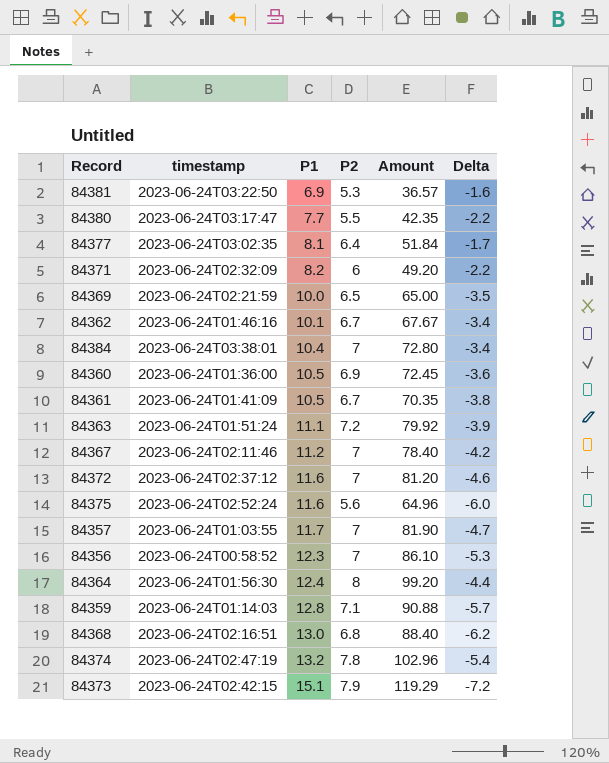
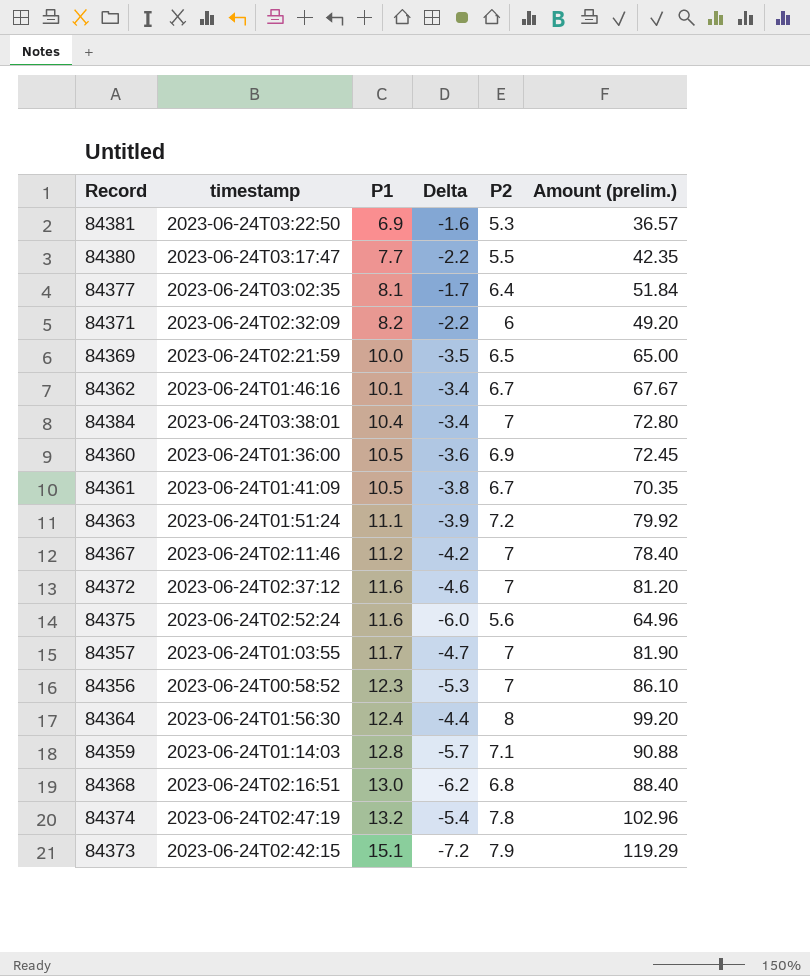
column Delta | position: 6 -> 4
column name: Amount -> Amount (prelim.)

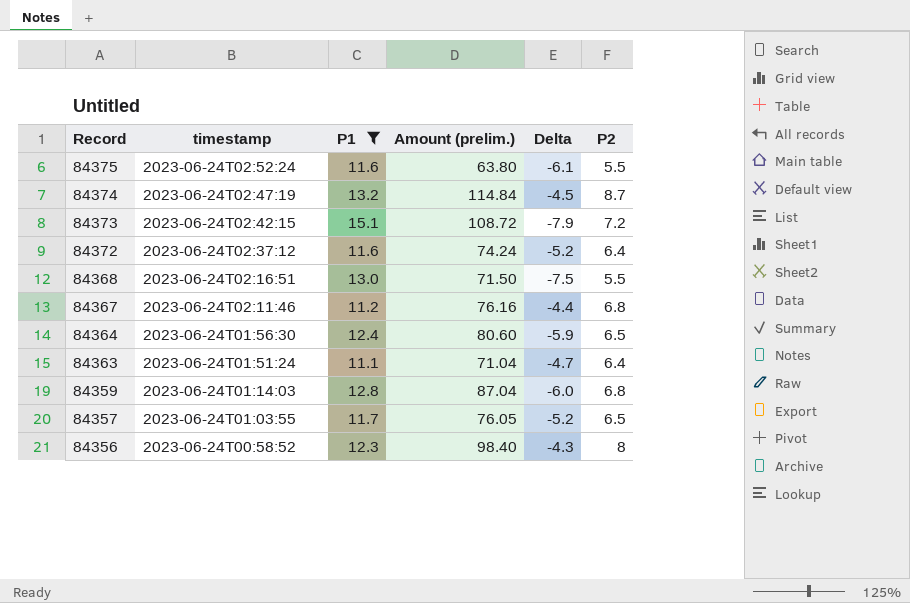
filter: none -> P1 >= 11.1
row order: P1 ascending -> Record descending
column Amount (prelim.) | position: 6 -> 4
84375 | Amount (prelim.): 64.96 -> 63.80
84375 | Delta: -6.0 -> -6.1
84375 | P2: 5.6 -> 5.5
84374 | Amount (prelim.): 102.96 -> 114.84
84374 | Delta: -5.4 -> -4.5
84374 | P2: 7.8 -> 8.7
84373 | Amount (prelim.): 119.29 -> 108.72
84373 | Delta: -7.2 -> -7.9
84373 | P2: 7.9 -> 7.2
84372 | Amount (prelim.): 81.20 -> 74.24
84372 | Delta: -4.6 -> -5.2
84372 | P2: 7 -> 6.4
84368 | Amount (prelim.): 88.40 -> 71.50
84368 | Delta: -6.2 -> -7.5
84368 | P2: 6.8 -> 5.5
84367 | Amount (prelim.): 78.40 -> 76.16
84367 | Delta: -4.2 -> -4.4
84367 | P2: 7 -> 6.8
84364 | Amount (prelim.): 99.20 -> 80.60
84364 | Delta: -4.4 -> -5.9
84364 | P2: 8 -> 6.5
84363 | Amount (prelim.): 79.92 -> 71.04
84363 | Delta: -3.9 -> -4.7
84363 | P2: 7.2 -> 6.4
84359 | Amount (prelim.): 90.88 -> 87.04
84359 | Delta: -5.7 -> -6.0
84359 | P2: 7.1 -> 6.8
84357 | Amount (prelim.): 81.90 -> 76.05
84357 | Delta: -4.7 -> -5.2
84357 | P2: 7 -> 6.5
84356 | Amount (prelim.): 86.10 -> 98.40
84356 | Delta: -5.3 -> -4.3
84356 | P2: 7 -> 8

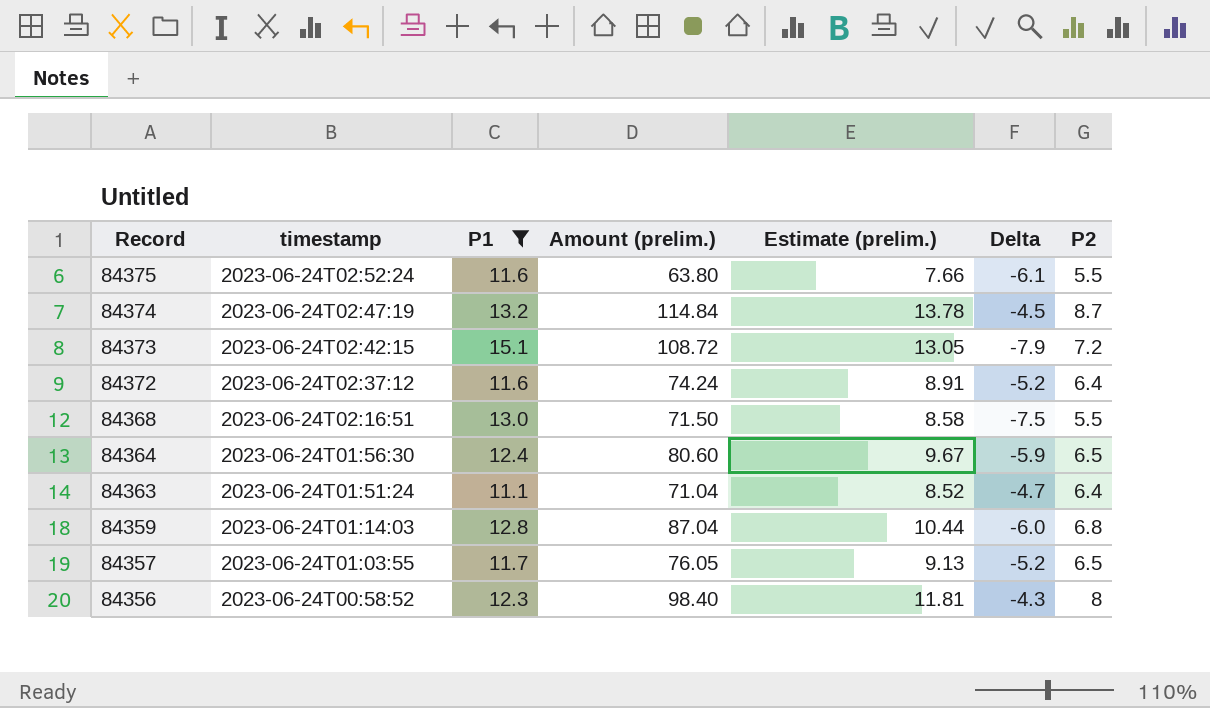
column Estimate (prelim.) | formula: none -> [Amount (prelim.)] * 0.12
row 84367: 2023-06-24T02:11:46 | 11.2 | 76.16 | -4.4 | 6.8 -> none

